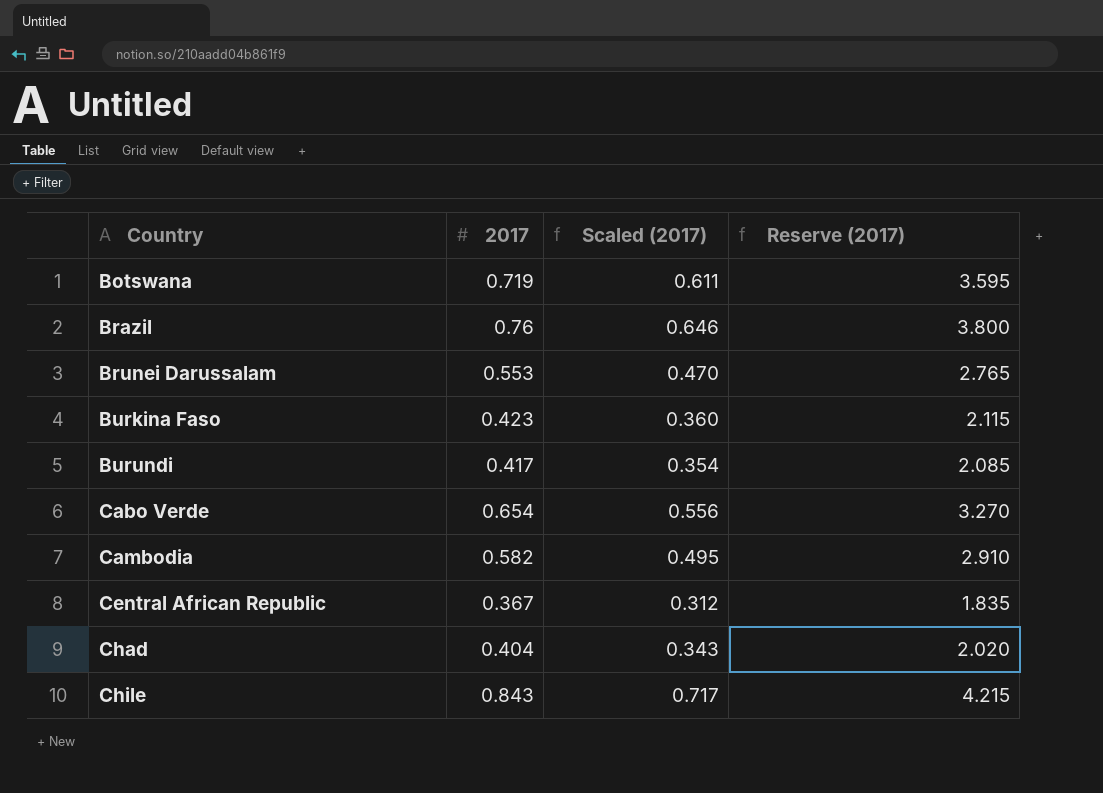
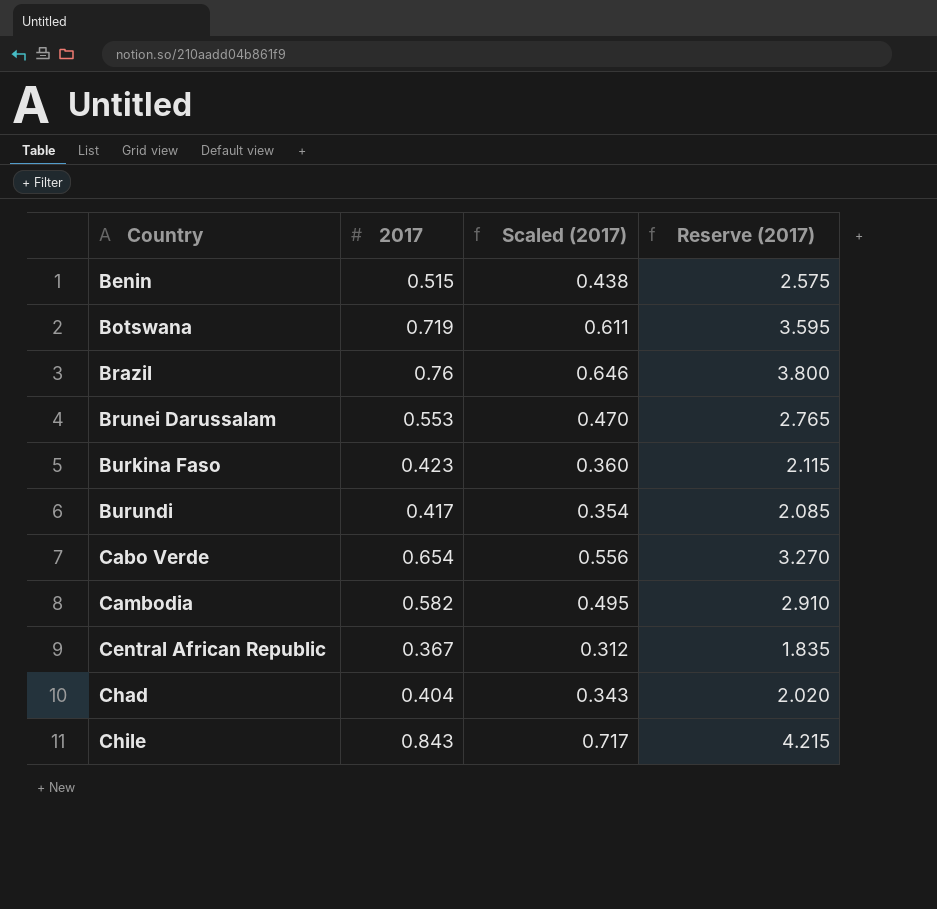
row Benin: none -> 0.515 | 0.438 | 2.575

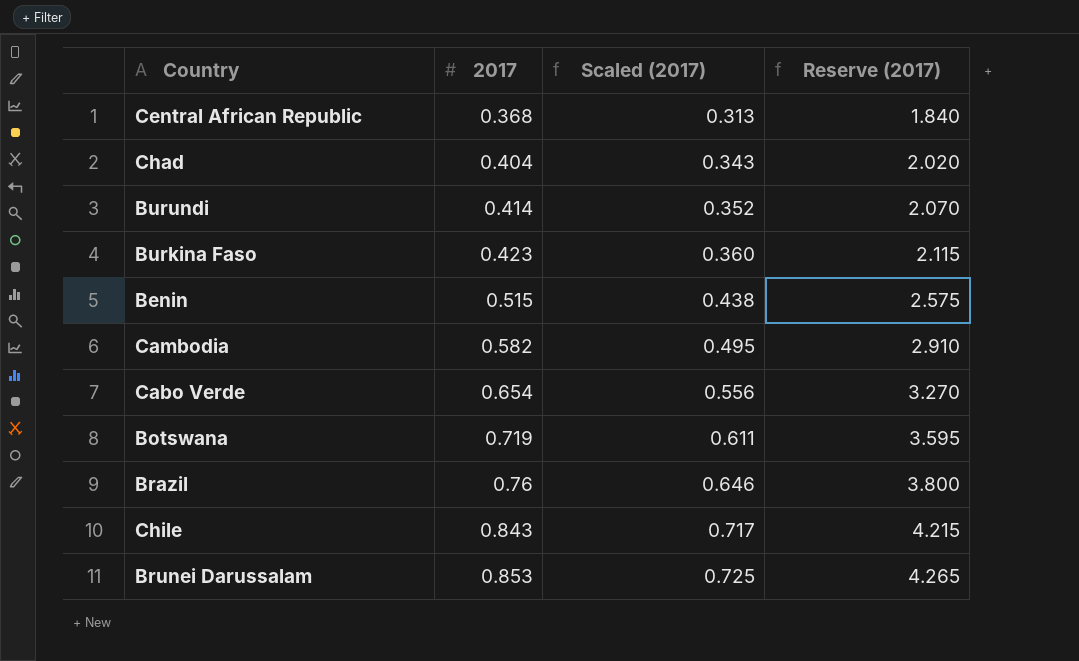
row order: Country ascending -> 2017 ascending
Central African Republic | 2017: 0.367 -> 0.368
Central African Republic | Scaled (2017): 0.312 -> 0.313
Central African Republic | Reserve (2017): 1.835 -> 1.840
Burundi | 2017: 0.417 -> 0.414
Burundi | Scaled (2017): 0.354 -> 0.352
Burundi | Reserve (2017): 2.085 -> 2.070
Brunei Darussalam | 2017: 0.553 -> 0.853
Brunei Darussalam | Scaled (2017): 0.470 -> 0.725
Brunei Darussalam | Reserve (2017): 2.765 -> 4.265

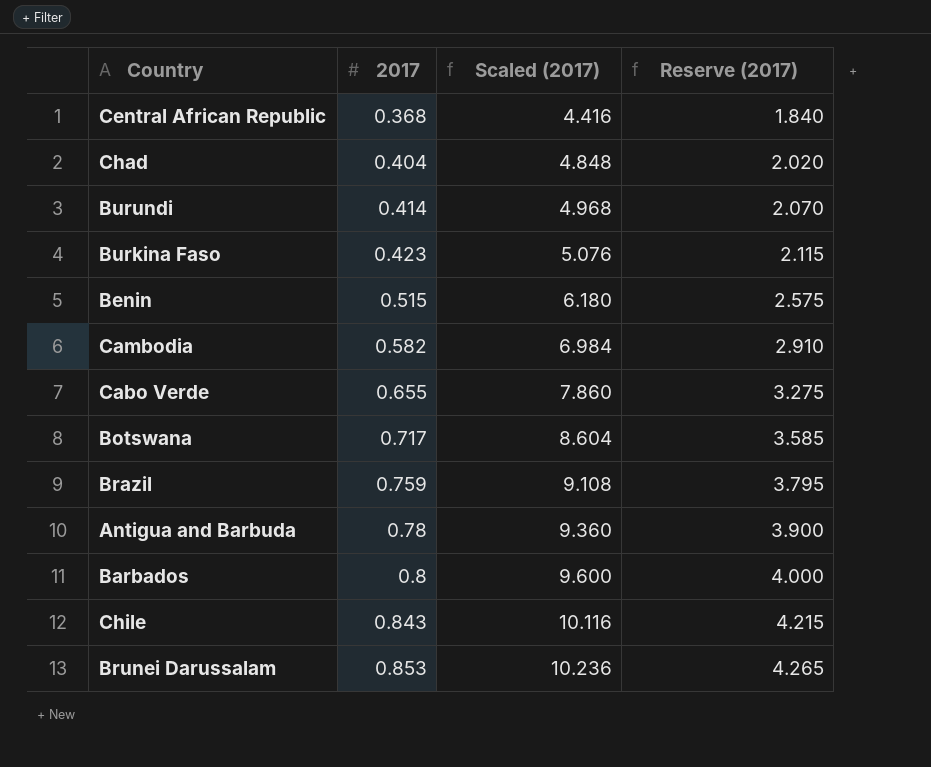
column Scaled (2017) | formula: [2017] * 0.85 -> [2017] * 12
Cabo Verde | 2017: 0.654 -> 0.655
Cabo Verde | Reserve (2017): 3.270 -> 3.275
Botswana | 2017: 0.719 -> 0.717
Botswana | Reserve (2017): 3.595 -> 3.585
Brazil | 2017: 0.76 -> 0.759
Brazil | Reserve (2017): 3.800 -> 3.795
row Antigua and Barbuda: none -> 0.78 | 9.360 | 3.900
row Barbados: none -> 0.8 | 9.600 | 4.000

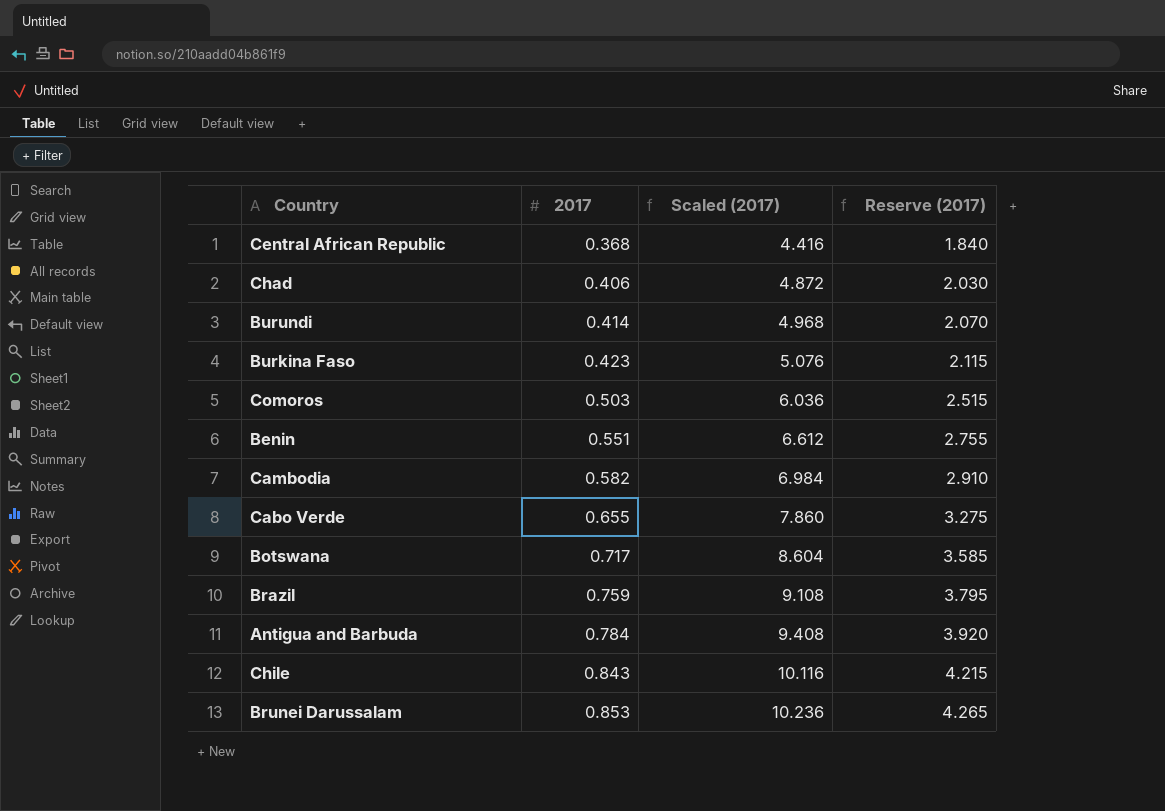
row Barbados: 0.8 | 9.600 | 4.000 -> none
Chad | 2017: 0.404 -> 0.406
Chad | Scaled (2017): 4.848 -> 4.872
Chad | Reserve (2017): 2.020 -> 2.030
row Comoros: none -> 0.503 | 6.036 | 2.515
Benin | 2017: 0.515 -> 0.551
Benin | Scaled (2017): 6.180 -> 6.612
Benin | Reserve (2017): 2.575 -> 2.755
Antigua and Barbuda | 2017: 0.78 -> 0.784
Antigua and Barbuda | Scaled (2017): 9.360 -> 9.408
Antigua and Barbuda | Reserve (2017): 3.900 -> 3.920

